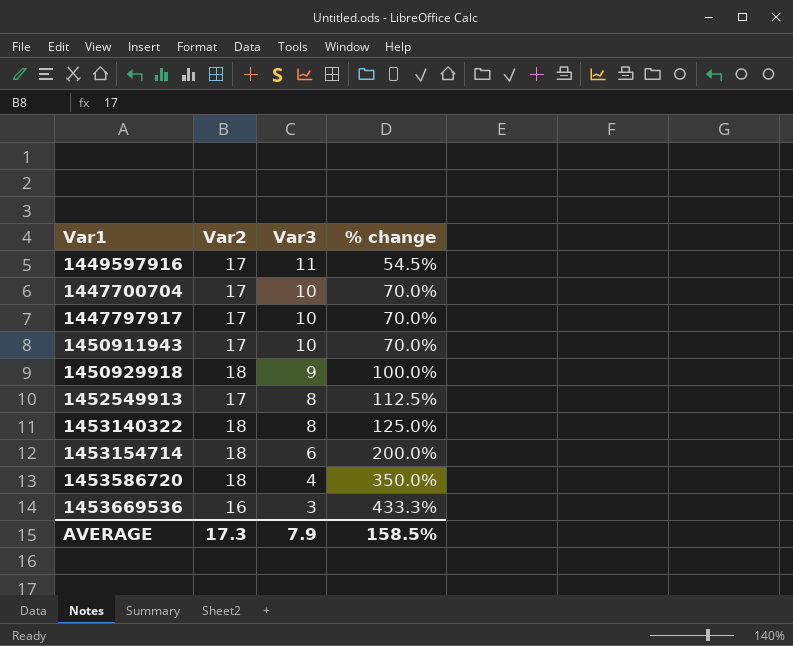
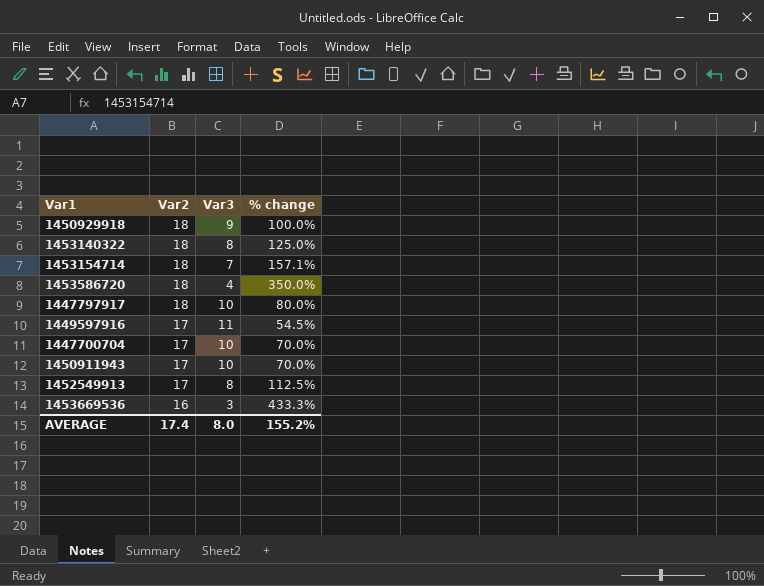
row order: Var3 descending -> Var2 descending
1453154714 | Var3: 6 -> 7
1453154714 | % change: 200.0% -> 157.1%
1447797917 | Var2: 17 -> 18
1447797917 | % change: 70.0% -> 80.0%
AVERAGE | Var2: 17.3 -> 17.4
AVERAGE | Var3: 7.9 -> 8.0
AVERAGE | % change: 158.5% -> 155.2%

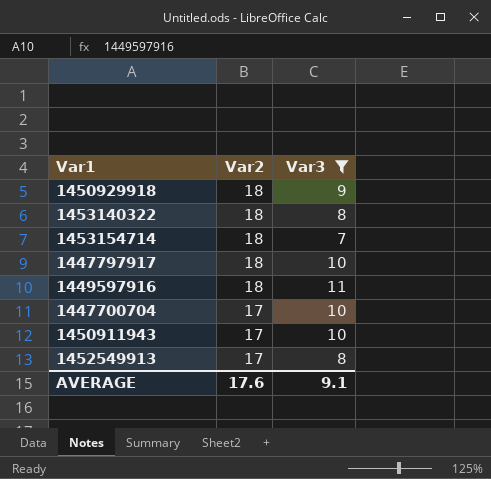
filter: none -> Var3 >= 7
column % change | formula: ([Var2] - [Var3]) / [Var3] -> none
1449597916 | Var2: 17 -> 18
AVERAGE | Var2: 17.4 -> 17.6
AVERAGE | Var3: 8.0 -> 9.1

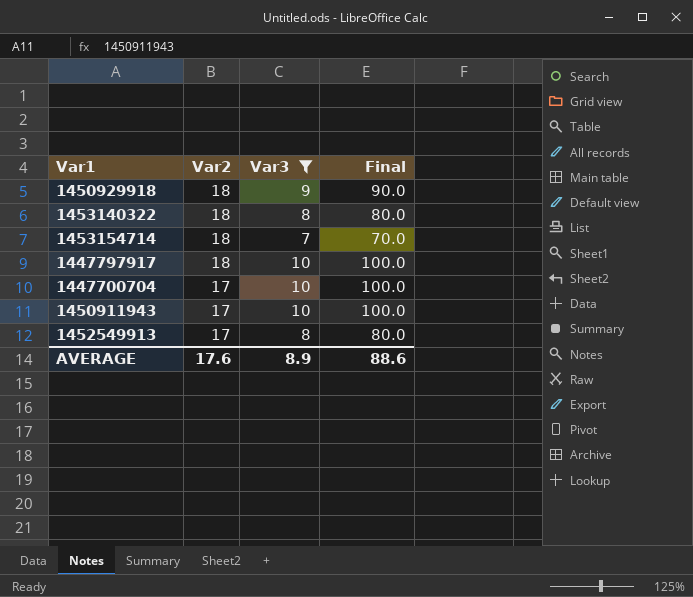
column Final | formula: none -> [Var3] * 10
row 1449597916: 18 | 11 -> none
AVERAGE | Var3: 9.1 -> 8.9

